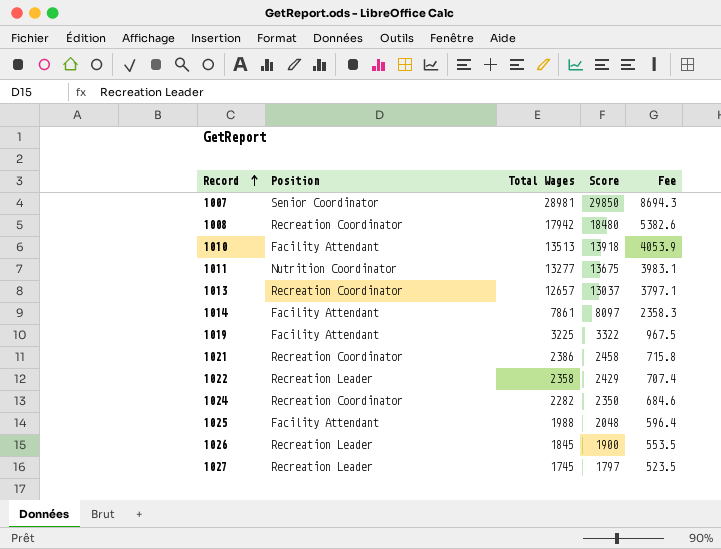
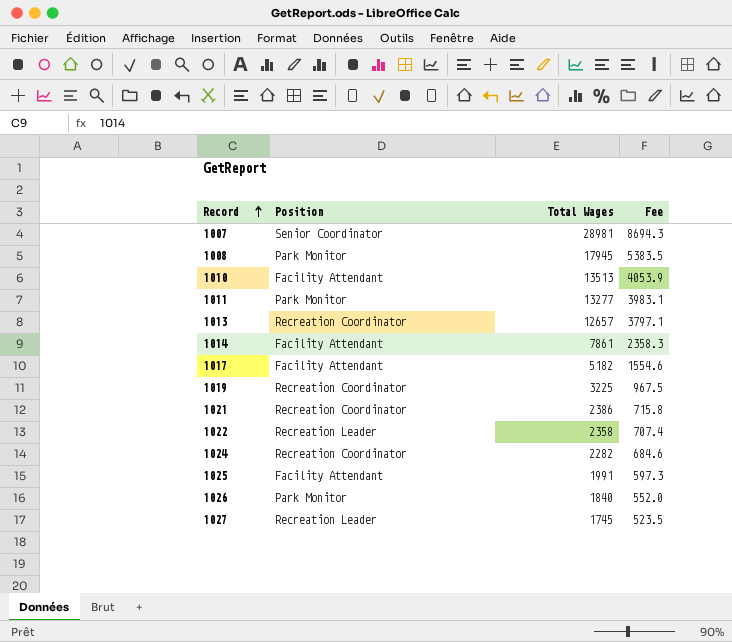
column Score | formula: [Total Wages] * 1.03 -> none
1008 | Position: Recreation Coordinator -> Park Monitor
1008 | Total Wages: 17942 -> 17945
1008 | Fee: 5382.6 -> 5383.5
1011 | Position: Nutrition Coordinator -> Park Monitor
row 1017: none -> Facility Attendant | 5182 | 1554.6
1019 | Position: Facility Attendant -> Recreation Coordinator
1025 | Total Wages: 1988 -> 1991
1025 | Fee: 596.4 -> 597.3
1026 | Position: Recreation Leader -> Park Monitor
1026 | Total Wages: 1845 -> 1840
1026 | Fee: 553.5 -> 552.0

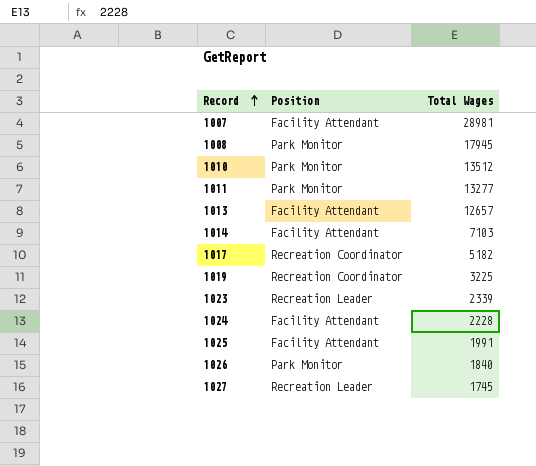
column Fee | formula: [Total Wages] * 0.3 -> none
row 1021: Recreation Coordinator | 2386 | 715.8 -> none
row 1022: Recreation Leader | 2358 | 707.4 -> none
1007 | Position: Senior Coordinator -> Facility Attendant
1010 | Position: Facility Attendant -> Park Monitor
1010 | Total Wages: 13513 -> 13512
1013 | Position: Recreation Coordinator -> Facility Attendant
1014 | Total Wages: 7861 -> 7103
1017 | Position: Facility Attendant -> Recreation Coordinator
row 1023: none -> Recreation Leader | 2339
1024 | Position: Recreation Coordinator -> Facility Attendant
1024 | Total Wages: 2282 -> 2228

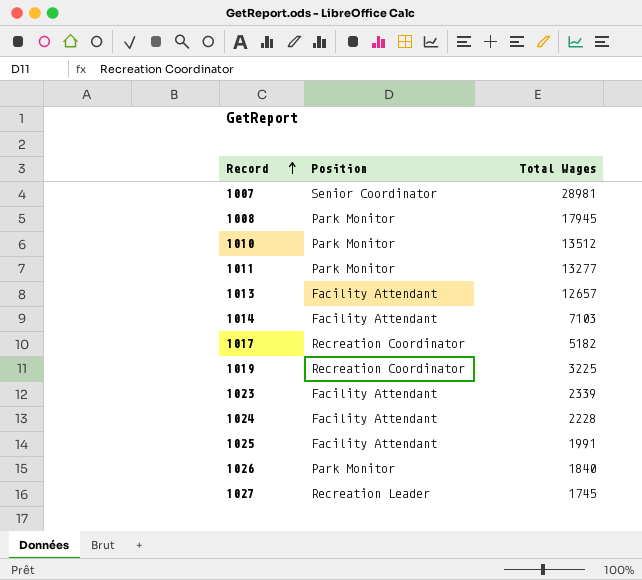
1007 | Position: Facility Attendant -> Senior Coordinator
1023 | Position: Recreation Leader -> Facility Attendant

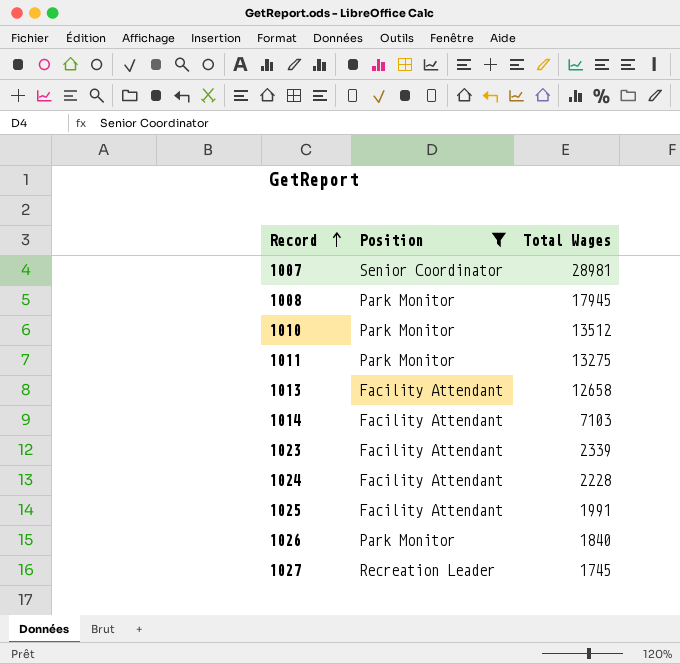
filter: none -> Position != Recreation Coordinator
1011 | Total Wages: 13277 -> 13275
1013 | Total Wages: 12657 -> 12658

